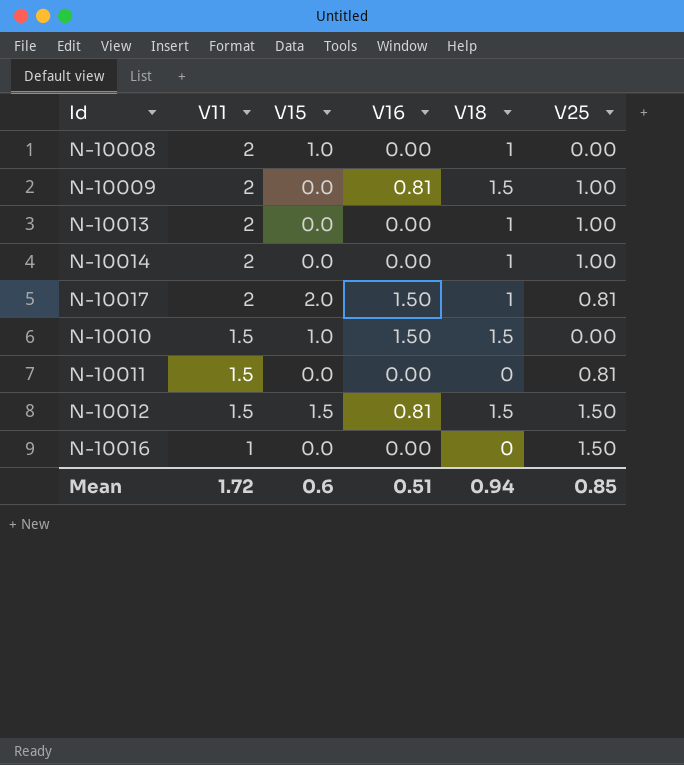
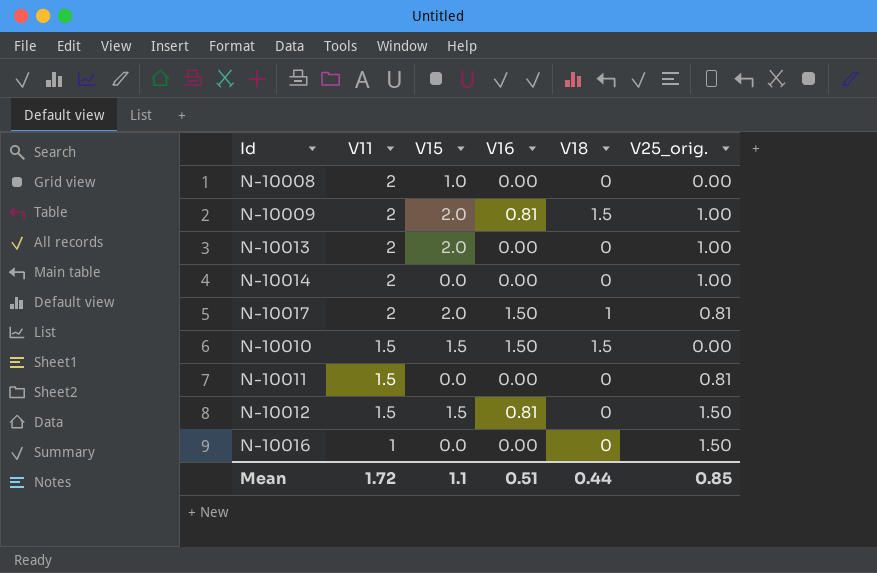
column name: V25 -> V25_orig.
N-10008 | V18: 1 -> 0
N-10009 | V15: 0.0 -> 2.0
N-10013 | V15: 0.0 -> 2.0
N-10013 | V18: 1 -> 0
N-10014 | V18: 1 -> 0
N-10010 | V15: 1.0 -> 1.5
N-10012 | V18: 1.5 -> 0
Mean | V15: 0.6 -> 1.1
Mean | V18: 0.94 -> 0.44

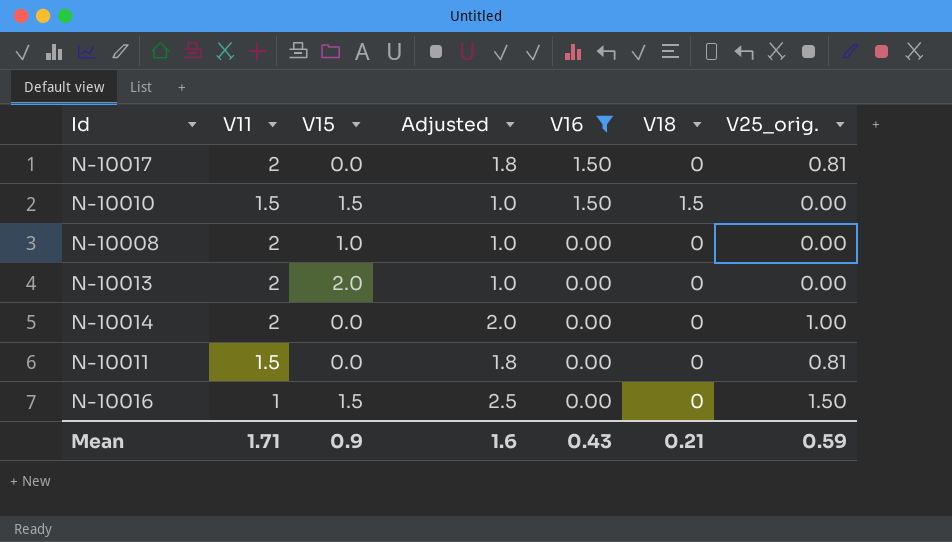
filter: none -> V16 != 0.81
row order: V11 descending -> V16 descending
column Adjusted | formula: none -> [V25_orig.] + 1
N-10017 | V15: 2.0 -> 0.0
N-10017 | V18: 1 -> 0
N-10013 | V25_orig.: 1.00 -> 0.00
N-10016 | V15: 0.0 -> 1.5
Mean | V11: 1.72 -> 1.71
Mean | V15: 1.1 -> 0.9
Mean | V16: 0.51 -> 0.43
Mean | V18: 0.44 -> 0.21
Mean | V25_orig.: 0.85 -> 0.59

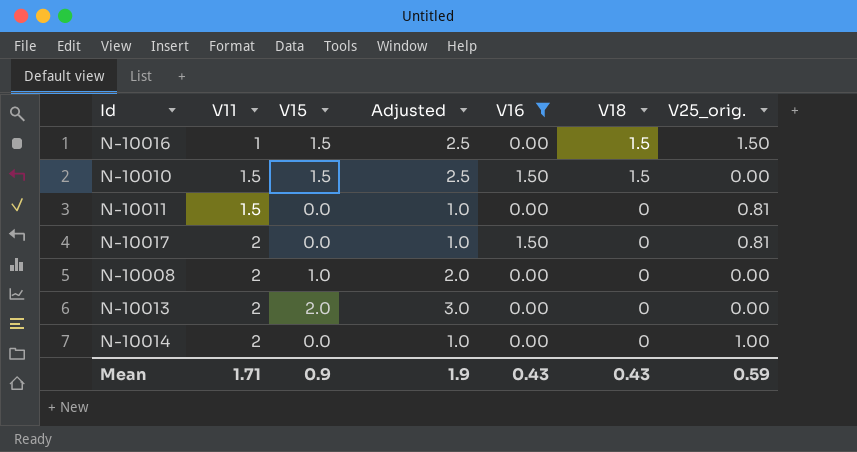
row order: V16 descending -> V11 ascending
column Adjusted | formula: [V25_orig.] + 1 -> [V15] + 1
N-10016 | V18: 0 -> 1.5
Mean | Adjusted: 1.6 -> 1.9
Mean | V18: 0.21 -> 0.43

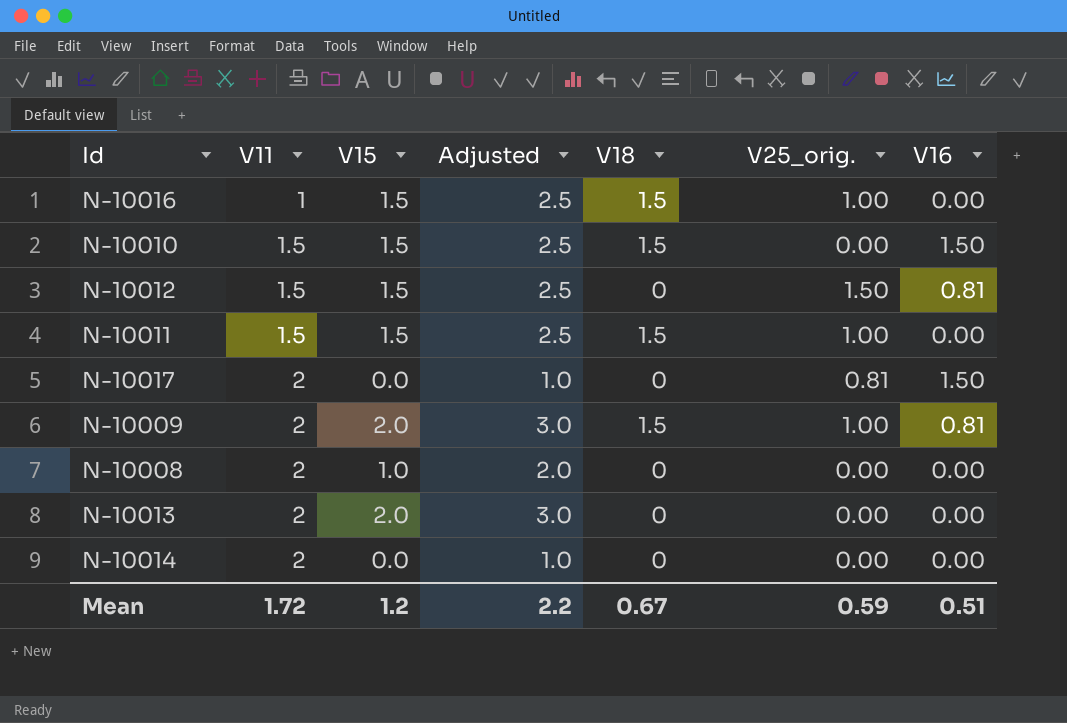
filter: V16 != 0.81 -> none
column V16 | position: 5 -> 7
N-10016 | V25_orig.: 1.50 -> 1.00
N-10011 | V15: 0.0 -> 1.5
N-10011 | Adjusted: 1.0 -> 2.5
N-10011 | V18: 0 -> 1.5
N-10011 | V25_orig.: 0.81 -> 1.00
N-10014 | V25_orig.: 1.00 -> 0.00
Mean | V11: 1.71 -> 1.72
Mean | V15: 0.9 -> 1.2
Mean | Adjusted: 1.9 -> 2.2
Mean | V18: 0.43 -> 0.67
Mean | V16: 0.43 -> 0.51

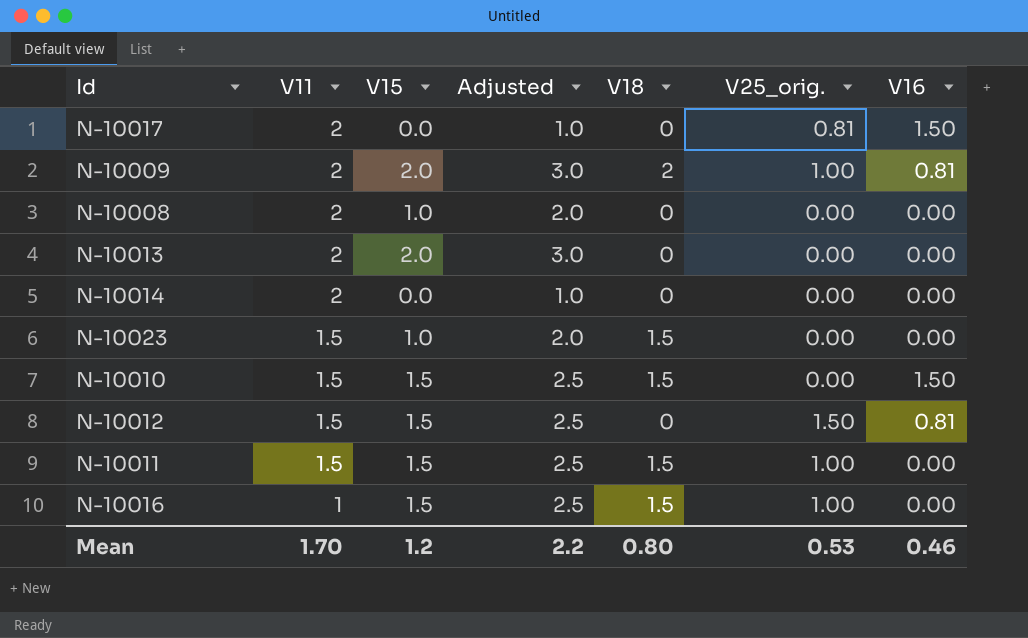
row order: V11 ascending -> V11 descending
N-10009 | V18: 1.5 -> 2
row N-10023: none -> 1.5 | 1.0 | 2.0 | 1.5 | 0.00 | 0.00
Mean | V11: 1.72 -> 1.70
Mean | V18: 0.67 -> 0.80
Mean | V25_orig.: 0.59 -> 0.53
Mean | V16: 0.51 -> 0.46

